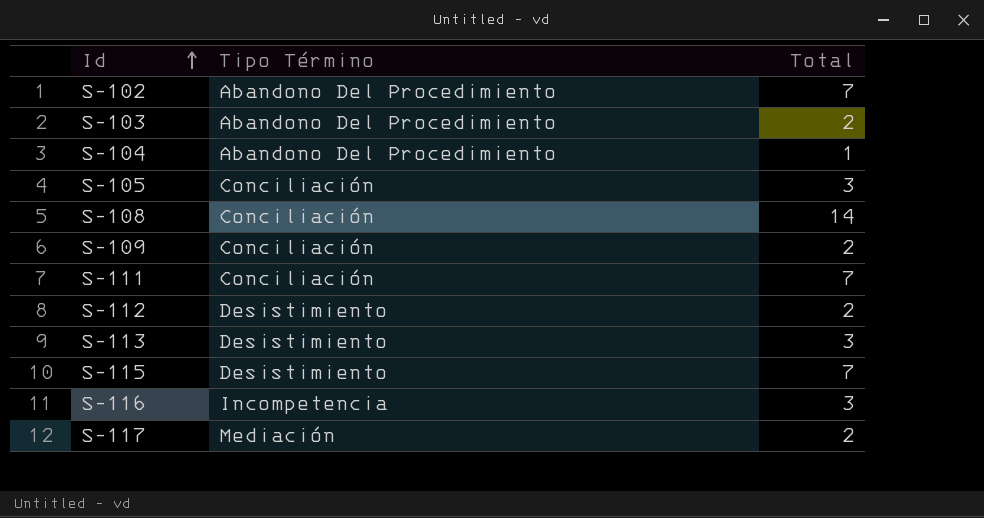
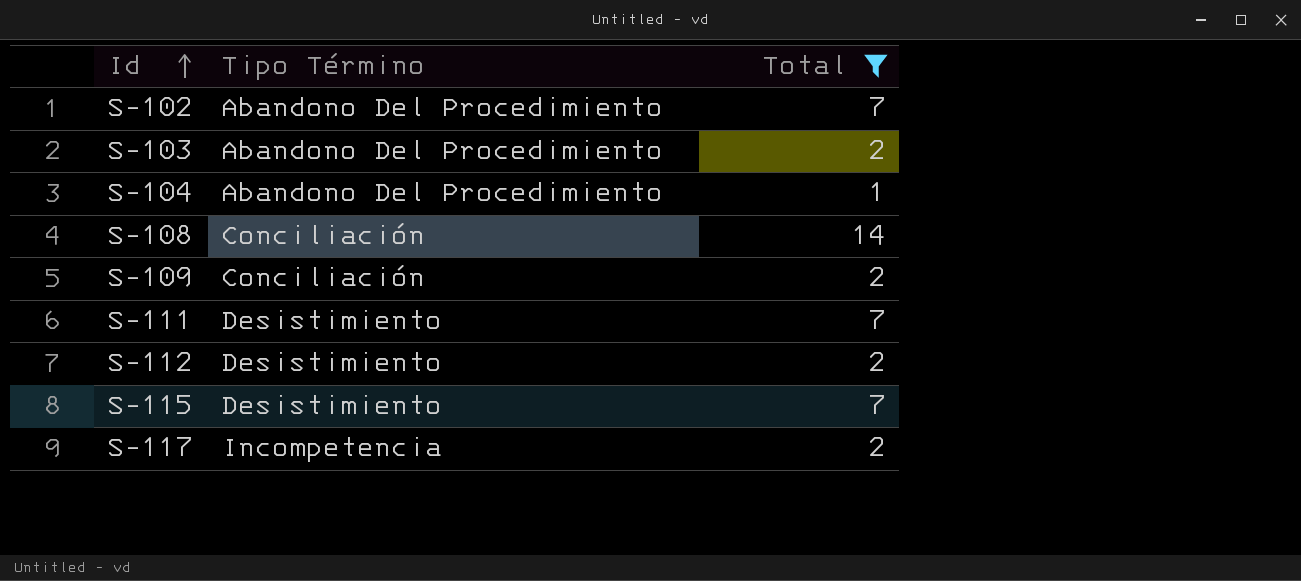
filter: none -> Total != 3
S-111 | Tipo Término: Conciliación -> Desistimiento
S-117 | Tipo Término: Mediación -> Incompetencia

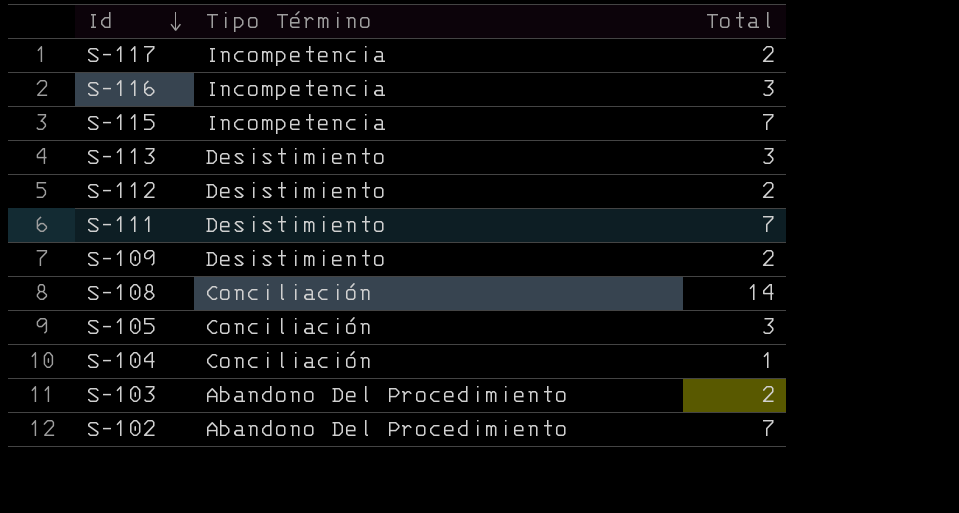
filter: Total != 3 -> none
row order: Id ascending -> Id descending
S-115 | Tipo Término: Desistimiento -> Incompetencia
S-109 | Tipo Término: Conciliación -> Desistimiento
S-104 | Tipo Término: Abandono Del Procedimiento -> Conciliación

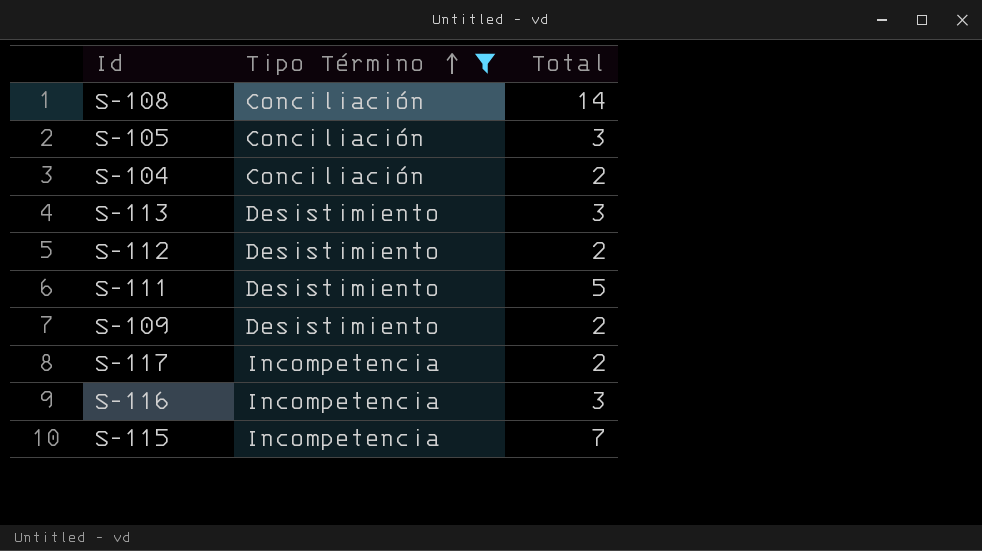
filter: none -> Tipo Término != Abandono Del Procedimiento
row order: Id descending -> Tipo Término ascending
S-104 | Total: 1 -> 2
S-111 | Total: 7 -> 5

